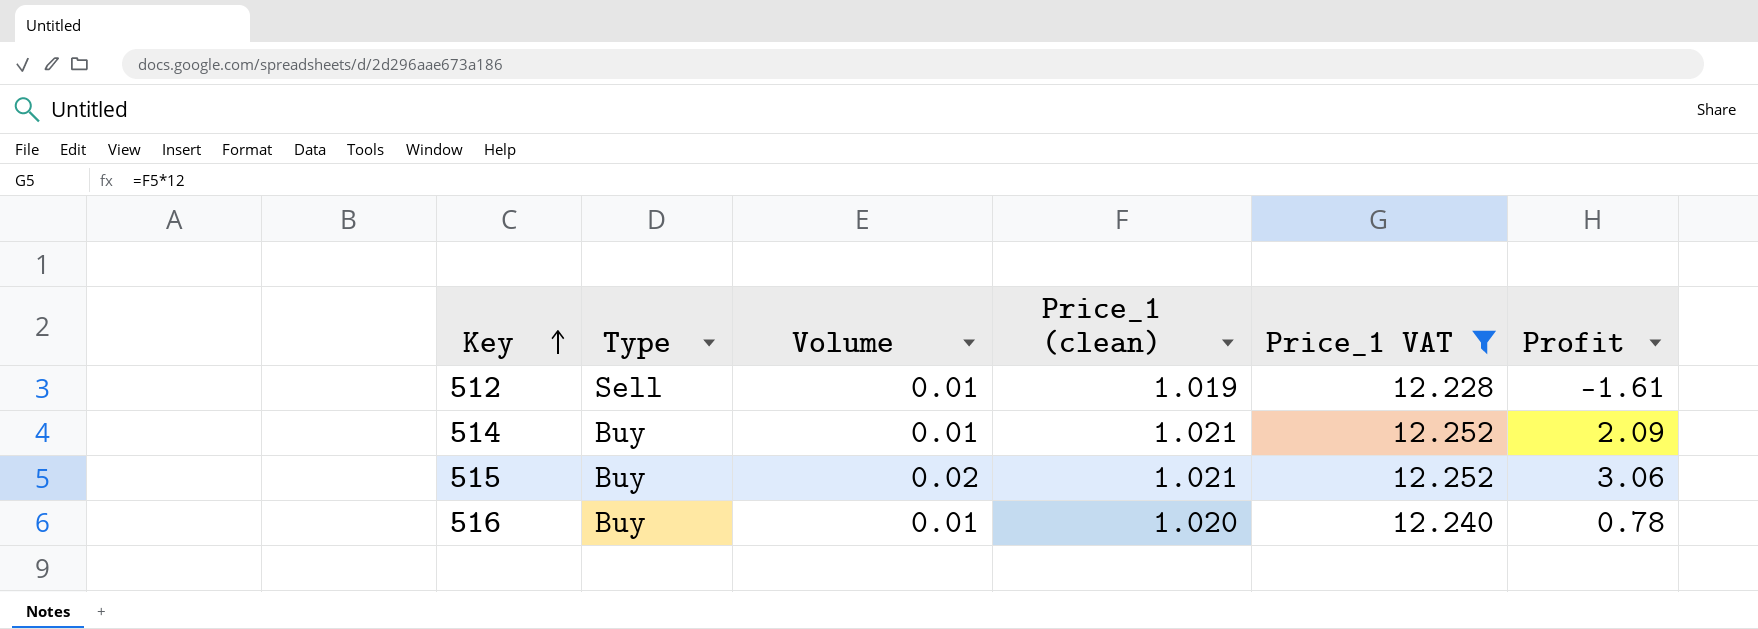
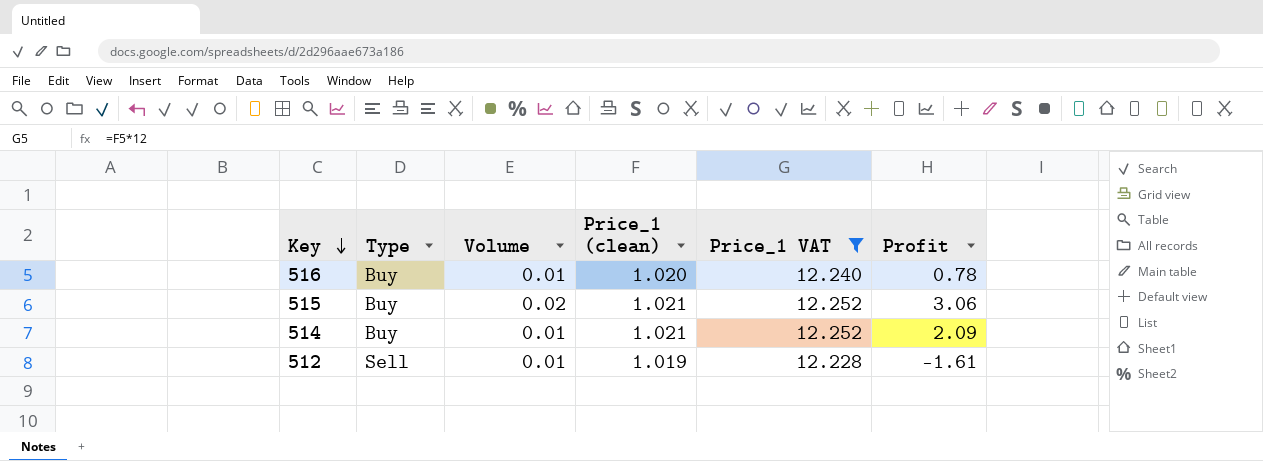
row order: Key ascending -> Key descending

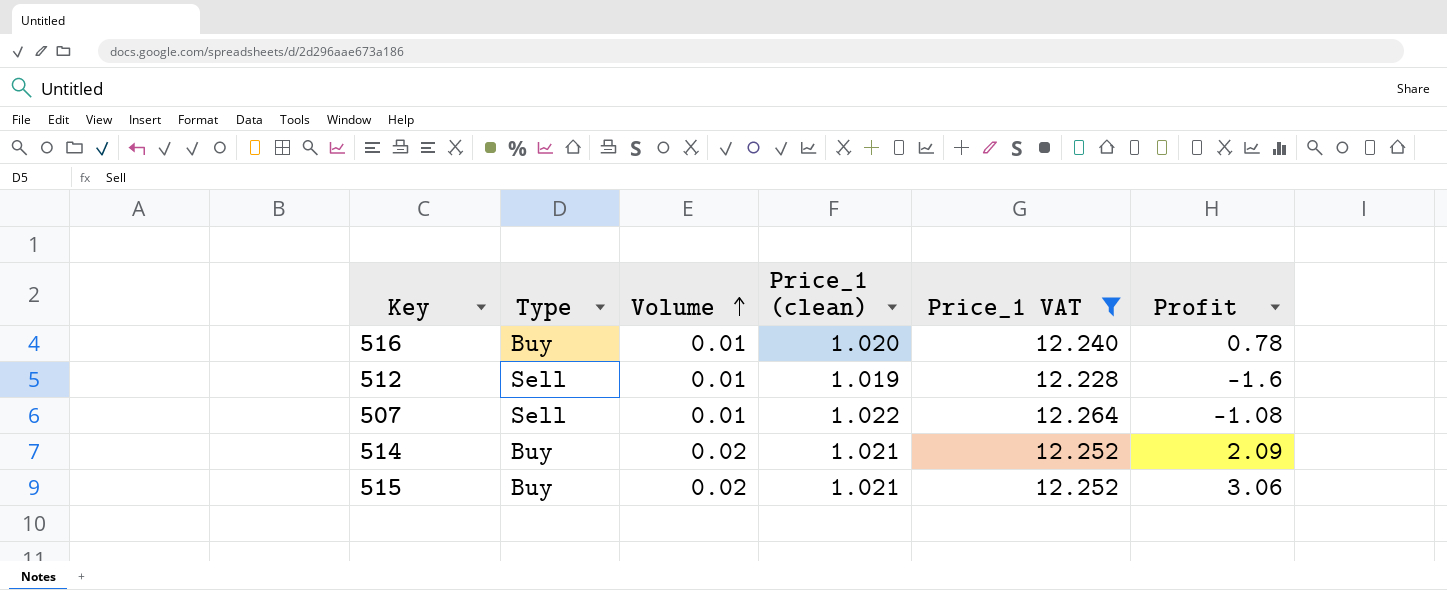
row order: Key descending -> Volume ascending
512 | Profit: -1.61 -> -1.6
row 507: none -> Sell | 0.01 | 1.022 | 12.264 | -1.08
514 | Volume: 0.01 -> 0.02

